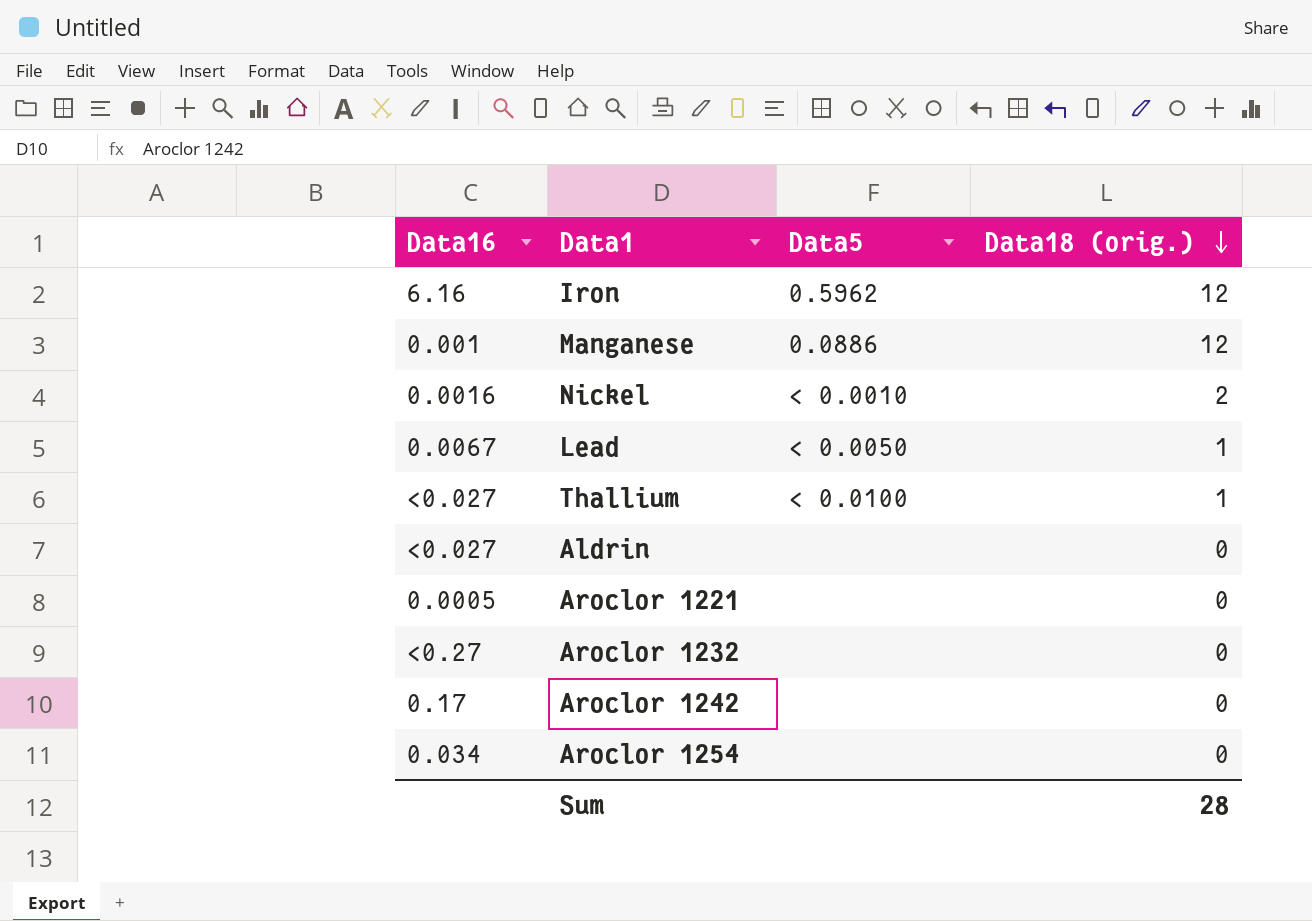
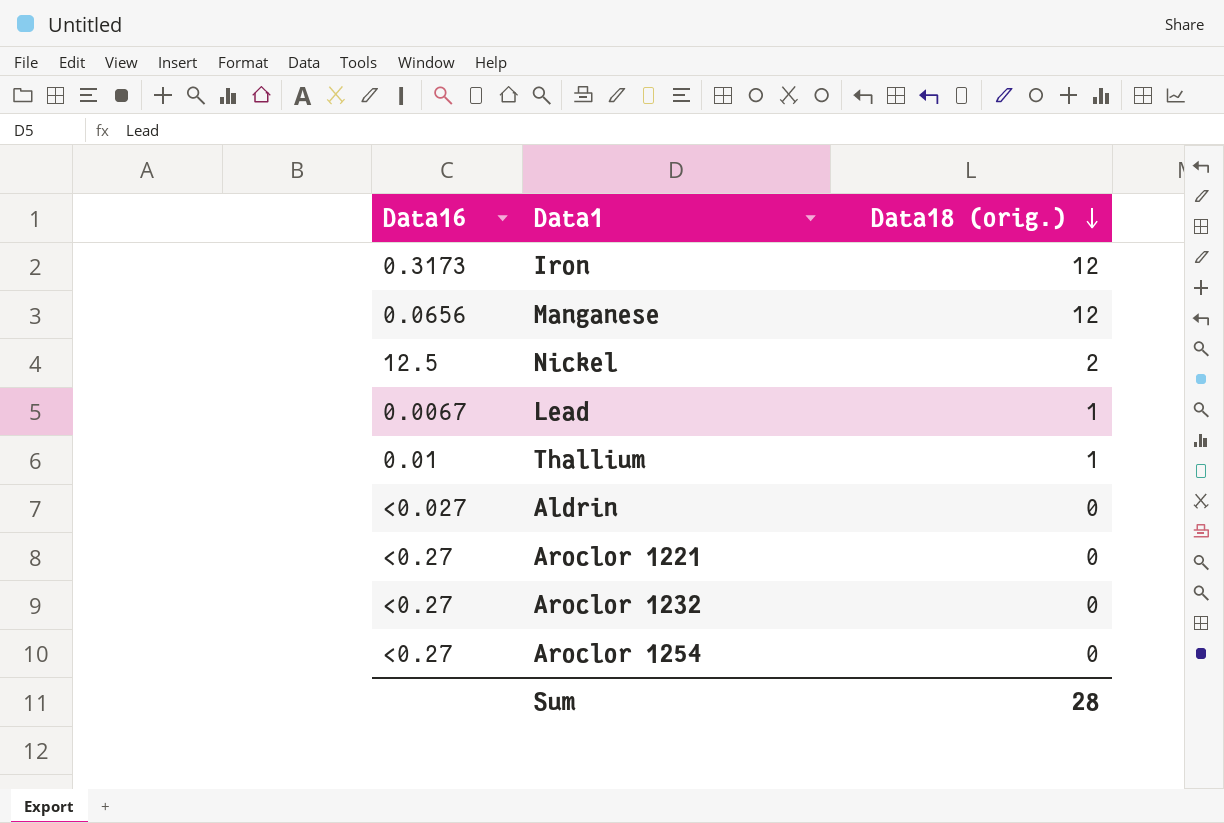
column Data5 | position: 3 -> none
row Aroclor 1242: 0.17 | none | 0 -> none
Iron | Data16: 6.16 -> 0.3173
Manganese | Data16: 0.001 -> 0.0656
Nickel | Data16: 0.0016 -> 12.5
Thallium | Data16: <0.027 -> 0.01
Aroclor 1221 | Data16: 0.0005 -> <0.27
Aroclor 1254 | Data16: 0.034 -> <0.27

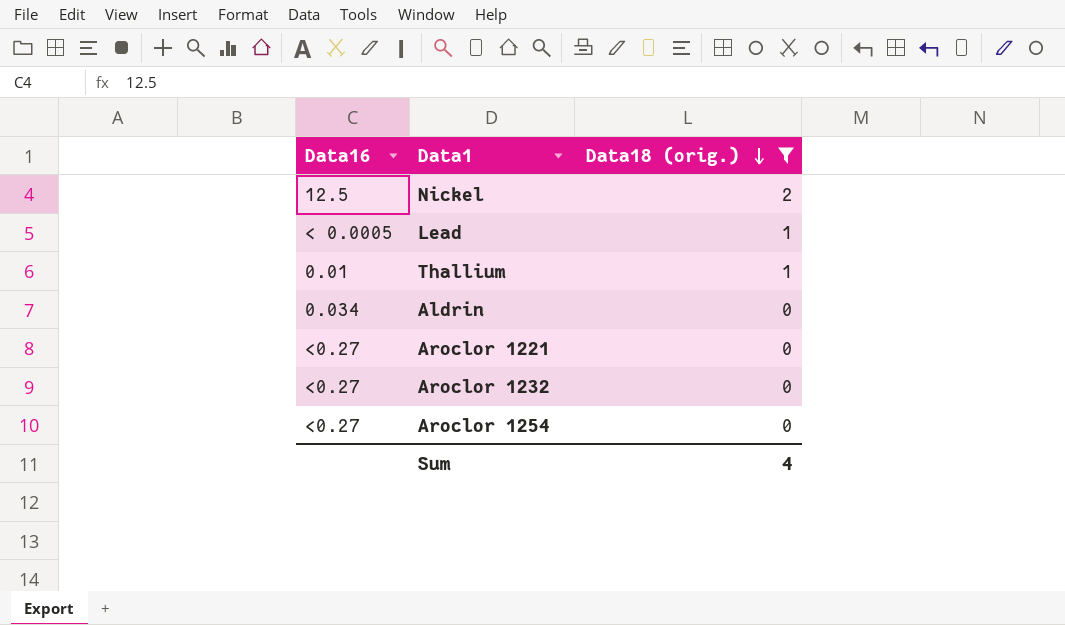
filter: none -> Data18 (orig.) != 12
Lead | Data16: 0.0067 -> < 0.0005
Aldrin | Data16: <0.027 -> 0.034
Sum | Data18 (orig.): 28 -> 4

